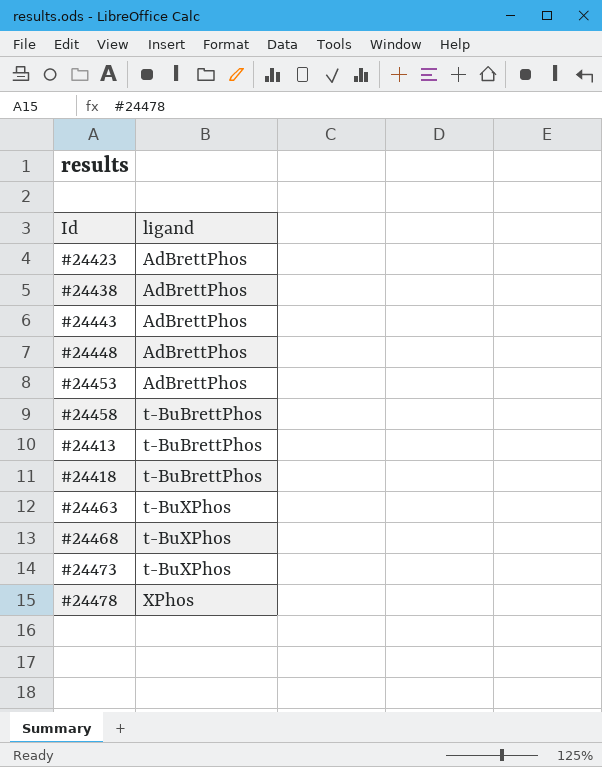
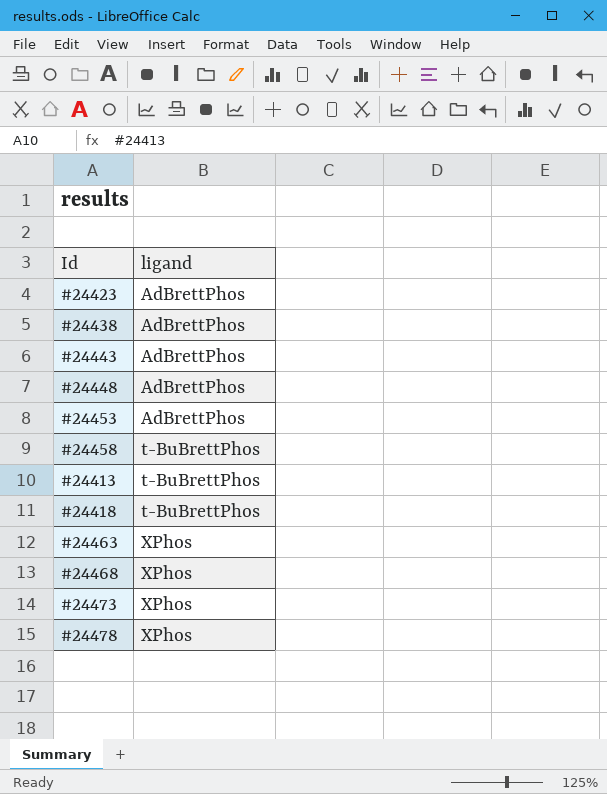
#24463 | ligand: t-BuXPhos -> XPhos
#24468 | ligand: t-BuXPhos -> XPhos
#24473 | ligand: t-BuXPhos -> XPhos

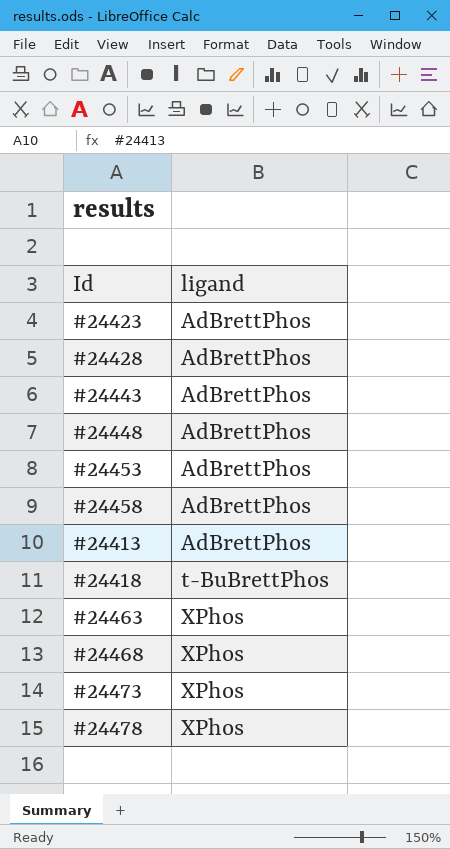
row #24438: AdBrettPhos -> none
row #24428: none -> AdBrettPhos
#24458 | ligand: t-BuBrettPhos -> AdBrettPhos
#24413 | ligand: t-BuBrettPhos -> AdBrettPhos

